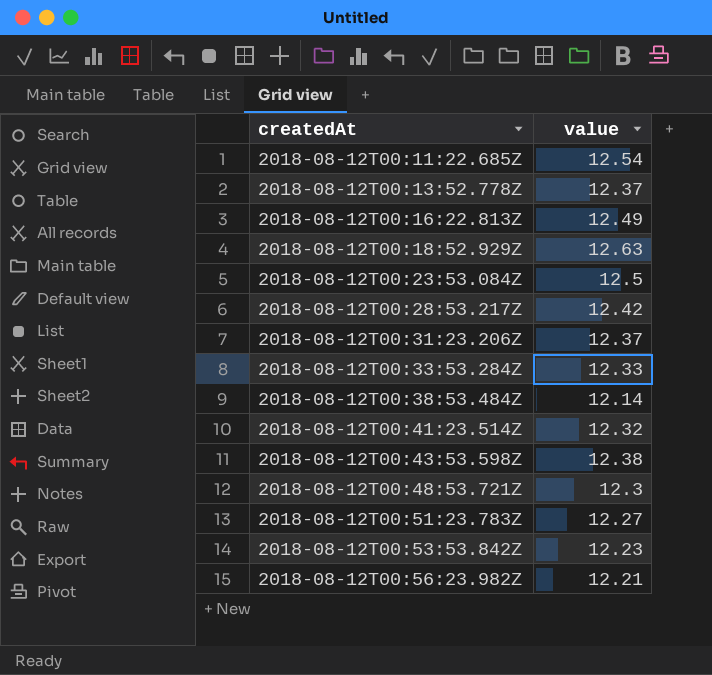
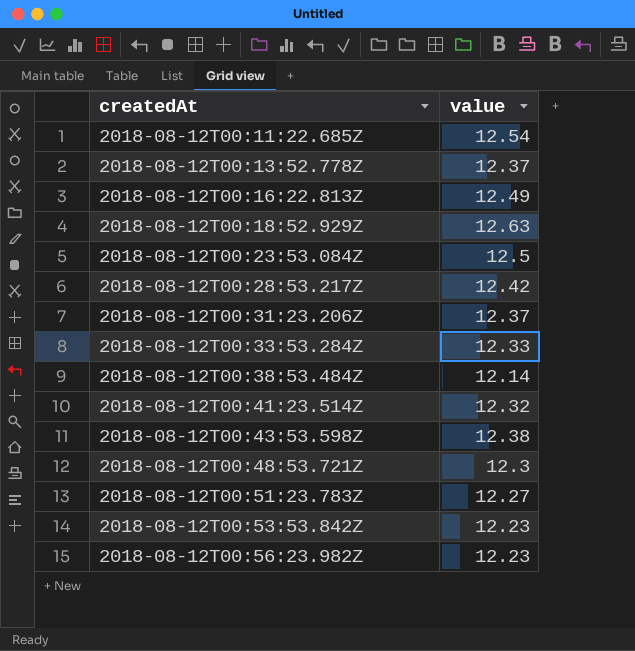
2018-08-12T00:56:23.982Z | value: 12.21 -> 12.23

